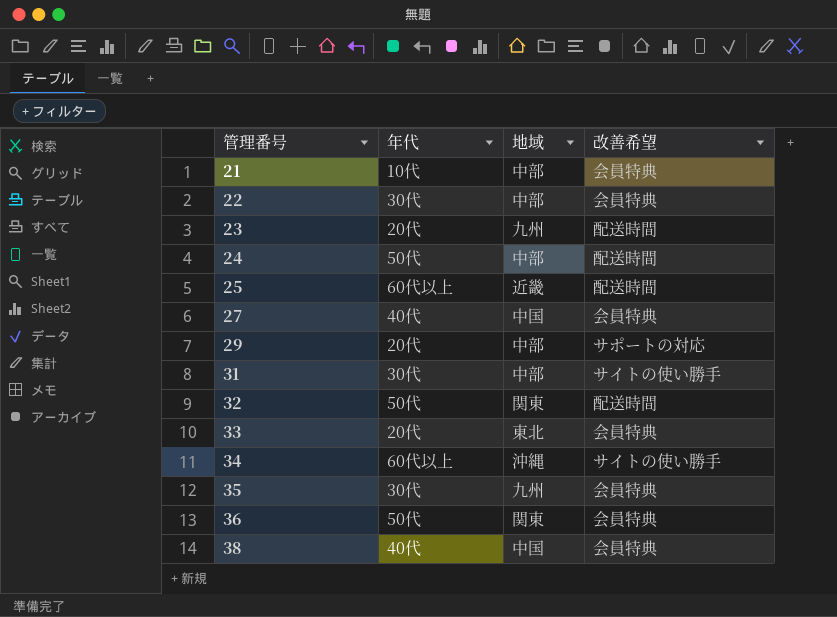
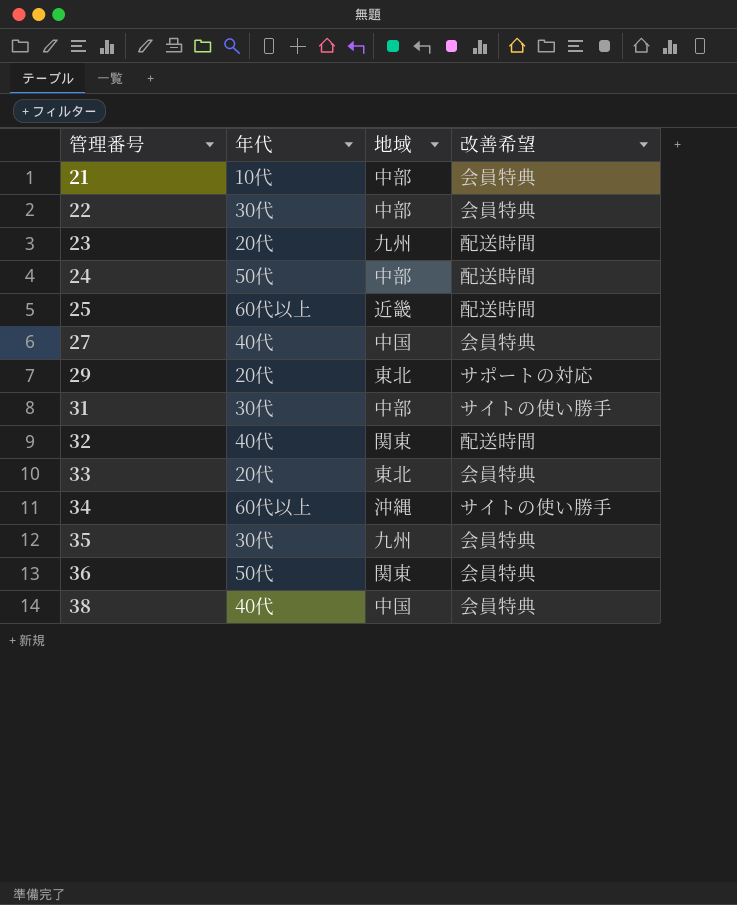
29 | 地域: 中部 -> 東北
32 | 年代: 50代 -> 40代

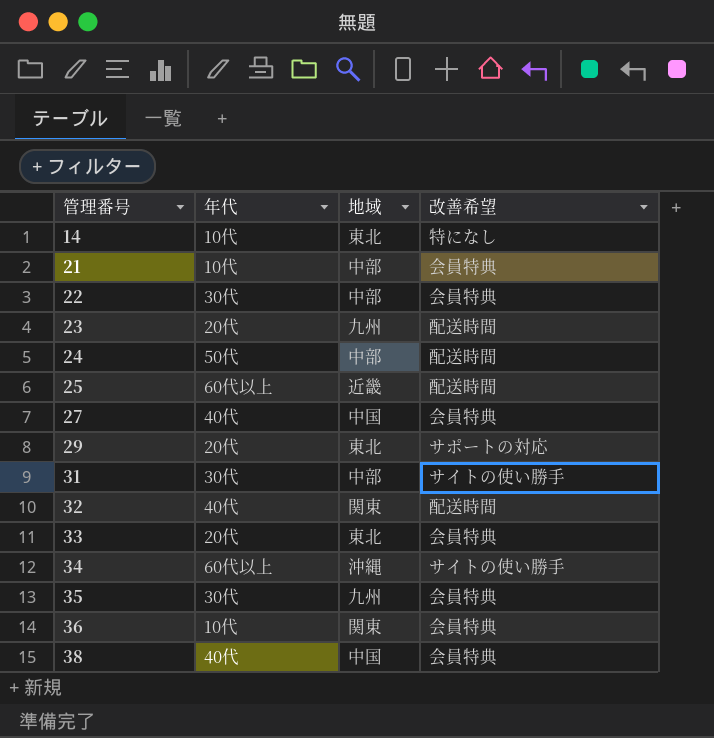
row 14: none -> 10代 | 東北 | 特になし
36 | 年代: 50代 -> 10代

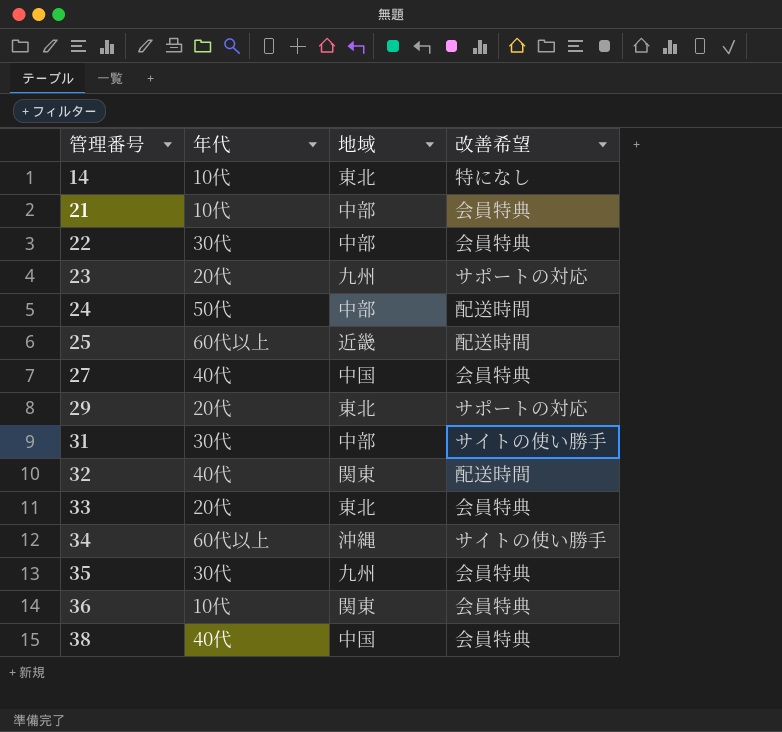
23 | 改善希望: 配送時間 -> サポートの対応

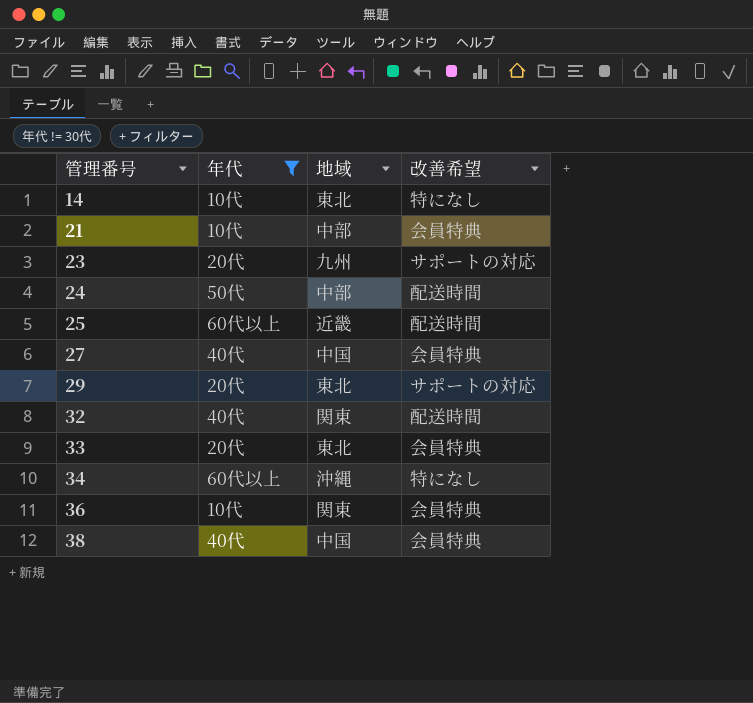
filter: none -> 年代 != 30代
34 | 改善希望: サイトの使い勝手 -> 特になし

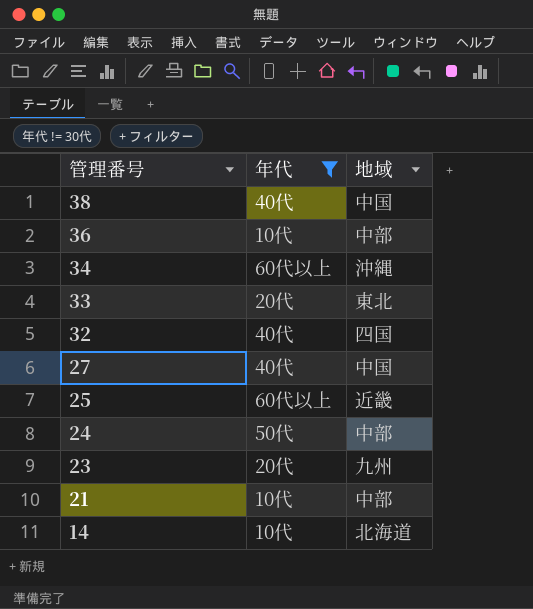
row order: 管理番号 ascending -> 管理番号 descending
column 改善希望 | position: 4 -> none
row 29: 20代 | 東北 | サポートの対応 -> none
36 | 地域: 関東 -> 中部
32 | 地域: 関東 -> 四国
14 | 地域: 東北 -> 北海道

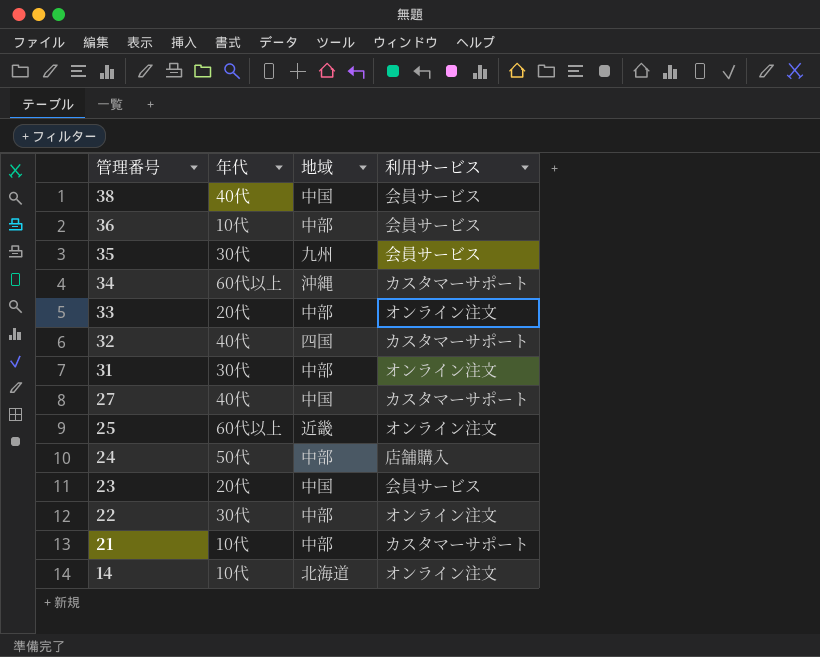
filter: 年代 != 30代 -> none
column 利用サービス | position: none -> 4
33 | 地域: 東北 -> 中部
23 | 地域: 九州 -> 中国

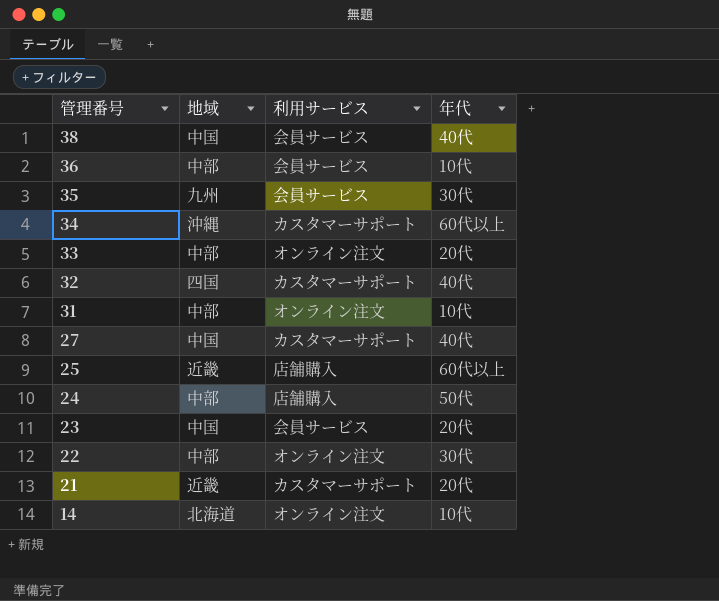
column 年代 | position: 2 -> 4
31 | 年代: 30代 -> 10代
25 | 利用サービス: オンライン注文 -> 店舗購入
21 | 地域: 中部 -> 近畿
21 | 年代: 10代 -> 20代

